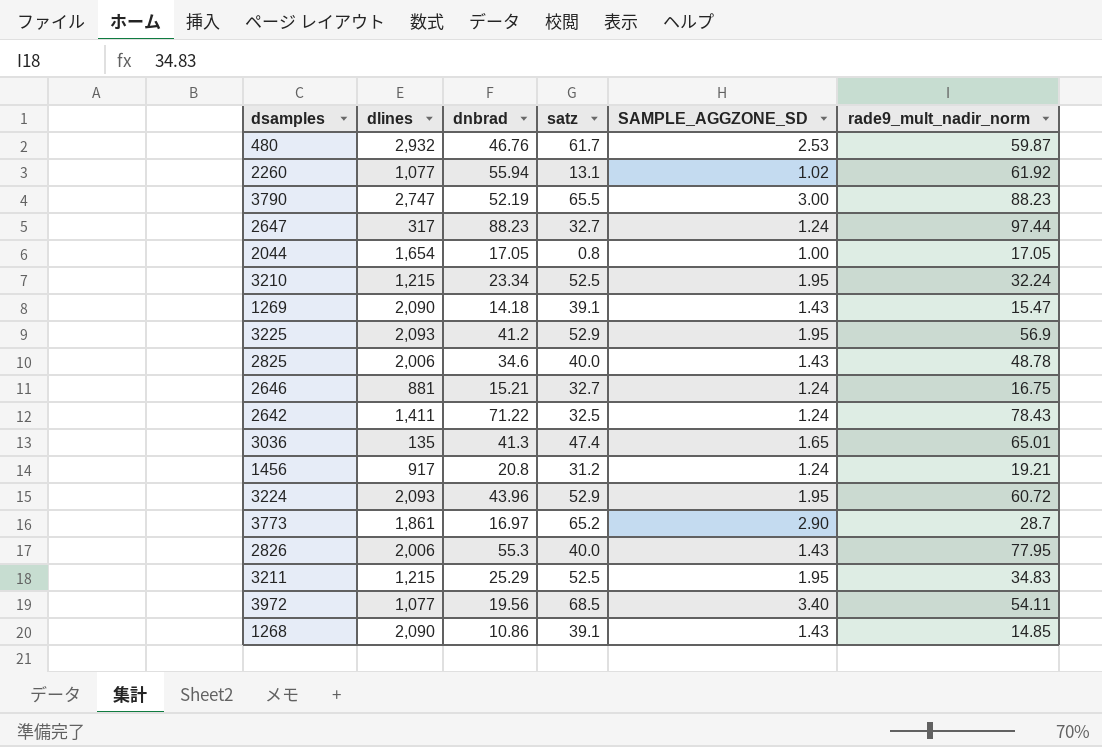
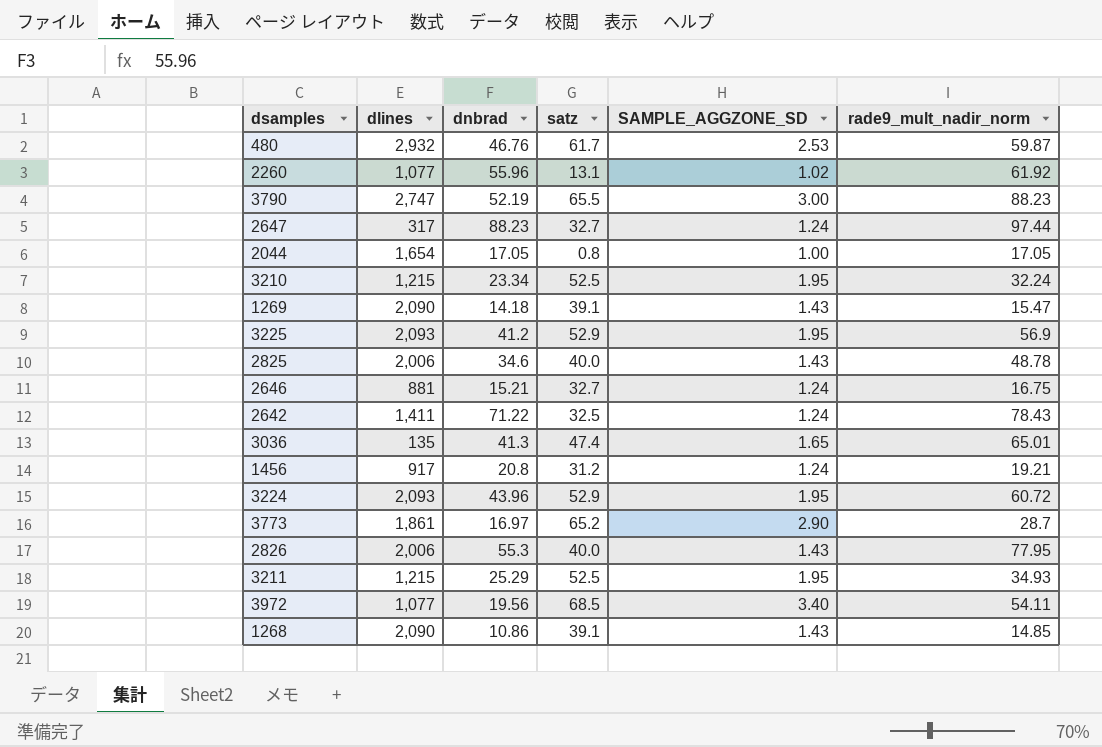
2260 | dnbrad: 55.94 -> 55.96
3211 | rade9_mult_nadir_norm: 34.83 -> 34.93

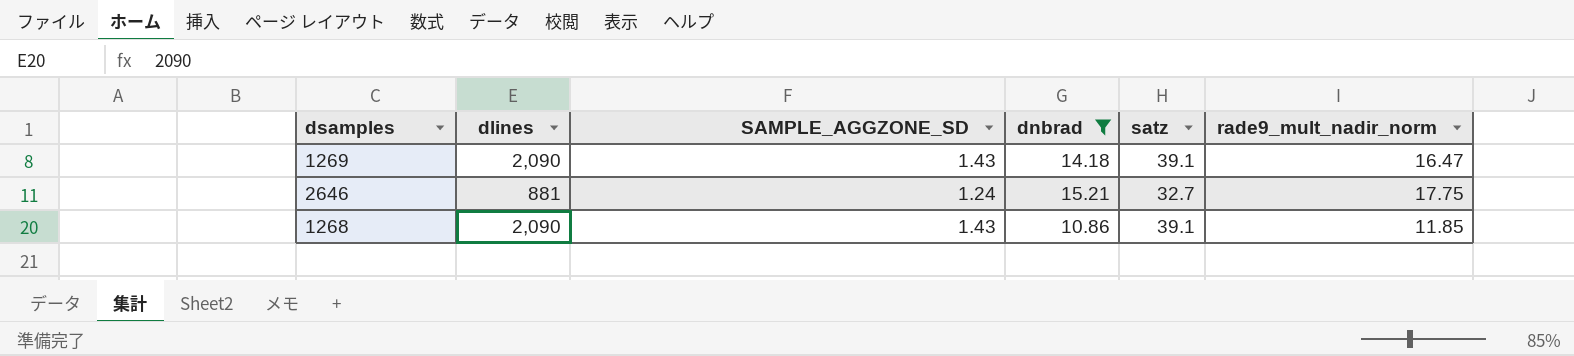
filter: none -> dnbrad <= 15.21
column SAMPLE_AGGZONE_SD | position: 5 -> 3
1269 | rade9_mult_nadir_norm: 15.47 -> 16.47
2646 | rade9_mult_nadir_norm: 16.75 -> 17.75
1268 | rade9_mult_nadir_norm: 14.85 -> 11.85

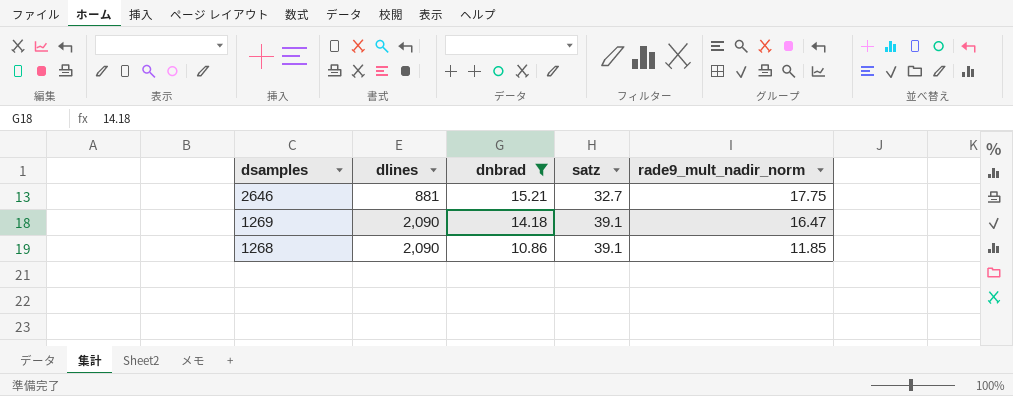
row order: none -> dsamples descending
column SAMPLE_AGGZONE_SD | position: 3 -> none

